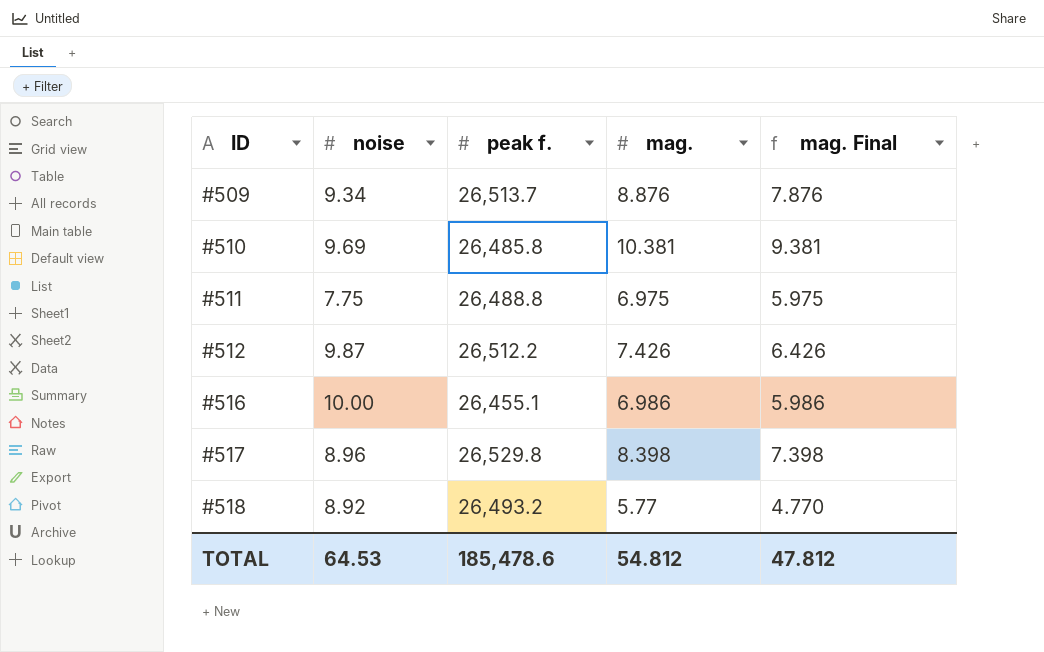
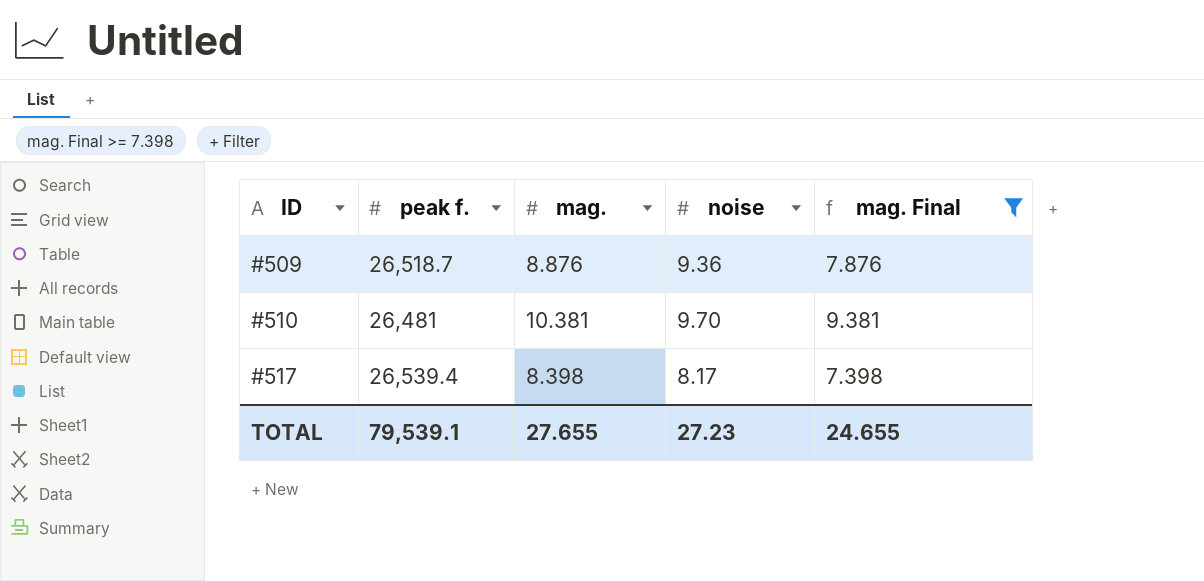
filter: none -> mag. Final >= 7.398
column noise | position: 2 -> 4
#509 | peak f.: 26,513.7 -> 26,518.7
#509 | noise: 9.34 -> 9.36
#510 | peak f.: 26,485.8 -> 26,481
#510 | noise: 9.69 -> 9.70
#517 | peak f.: 26,529.8 -> 26,539.4
#517 | noise: 8.96 -> 8.17
TOTAL | peak f.: 185,478.6 -> 79,539.1
TOTAL | mag.: 54.812 -> 27.655
TOTAL | noise: 64.53 -> 27.23
TOTAL | mag. Final: 47.812 -> 24.655

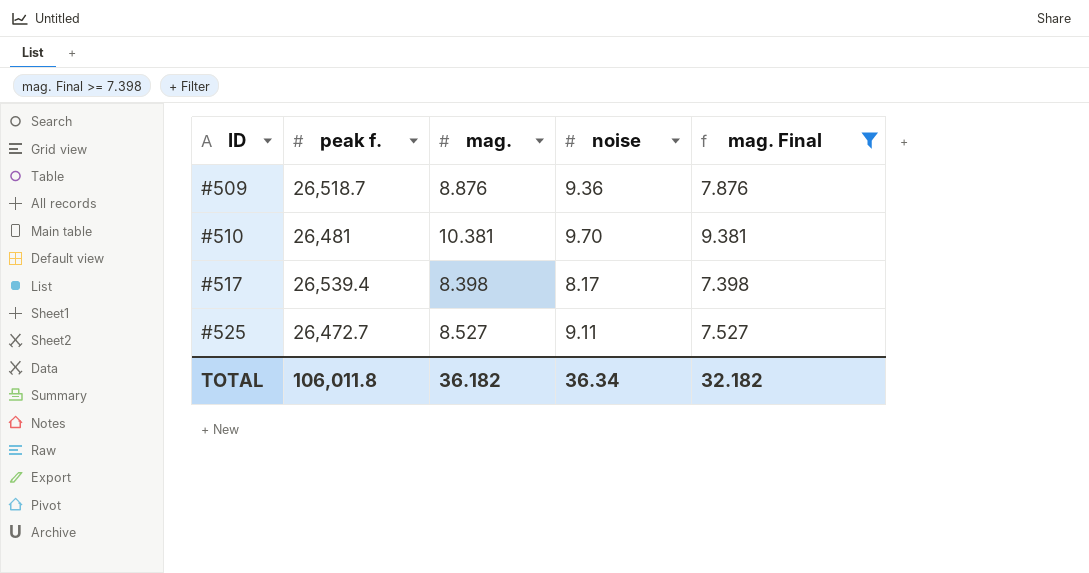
row #525: none -> 26,472.7 | 8.527 | 9.11 | 7.527
TOTAL | peak f.: 79,539.1 -> 106,011.8
TOTAL | mag.: 27.655 -> 36.182
TOTAL | noise: 27.23 -> 36.34
TOTAL | mag. Final: 24.655 -> 32.182

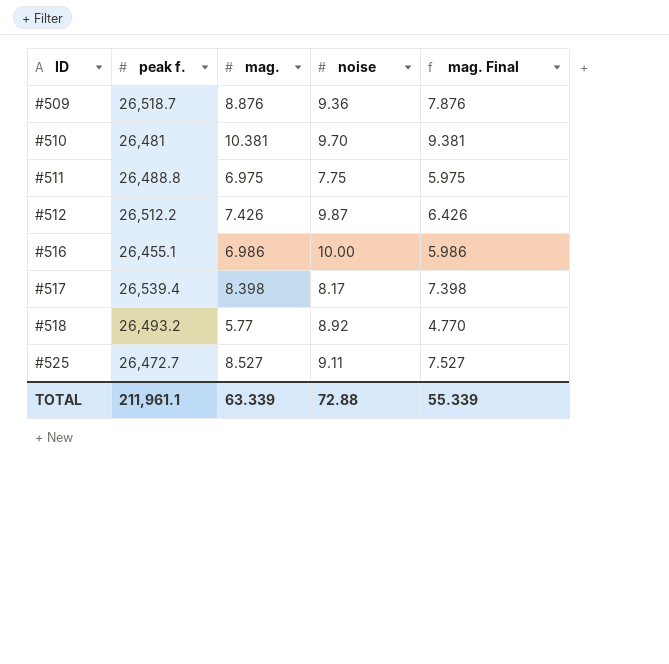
filter: mag. Final >= 7.398 -> none
TOTAL | peak f.: 106,011.8 -> 211,961.1
TOTAL | mag.: 36.182 -> 63.339
TOTAL | noise: 36.34 -> 72.88
TOTAL | mag. Final: 32.182 -> 55.339

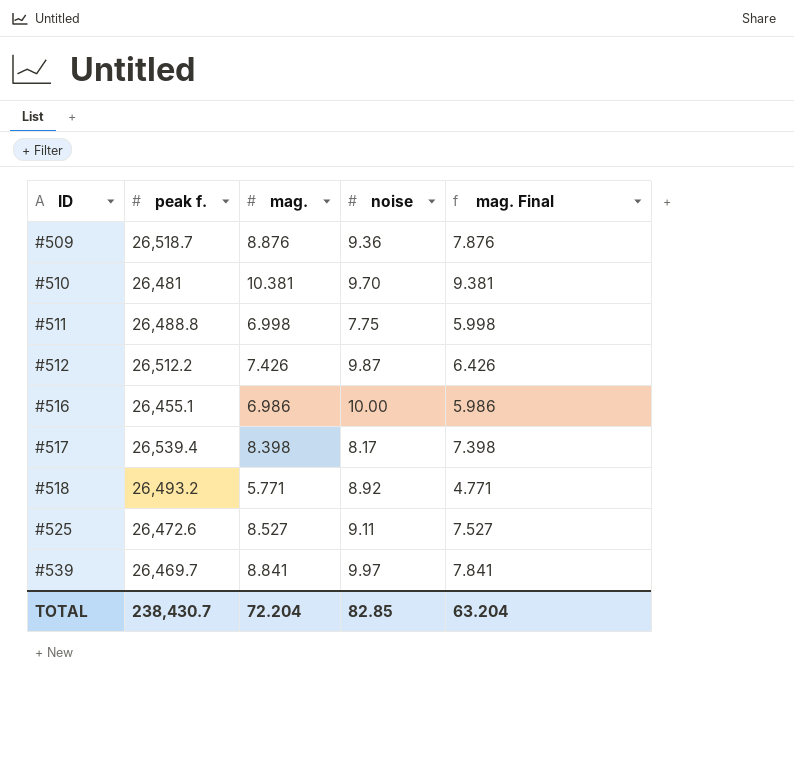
#511 | mag.: 6.975 -> 6.998
#511 | mag. Final: 5.975 -> 5.998
#518 | mag.: 5.77 -> 5.771
#518 | mag. Final: 4.770 -> 4.771
#525 | peak f.: 26,472.7 -> 26,472.6
row #539: none -> 26,469.7 | 8.841 | 9.97 | 7.841
TOTAL | peak f.: 211,961.1 -> 238,430.7
TOTAL | mag.: 63.339 -> 72.204
TOTAL | noise: 72.88 -> 82.85
TOTAL | mag. Final: 55.339 -> 63.204

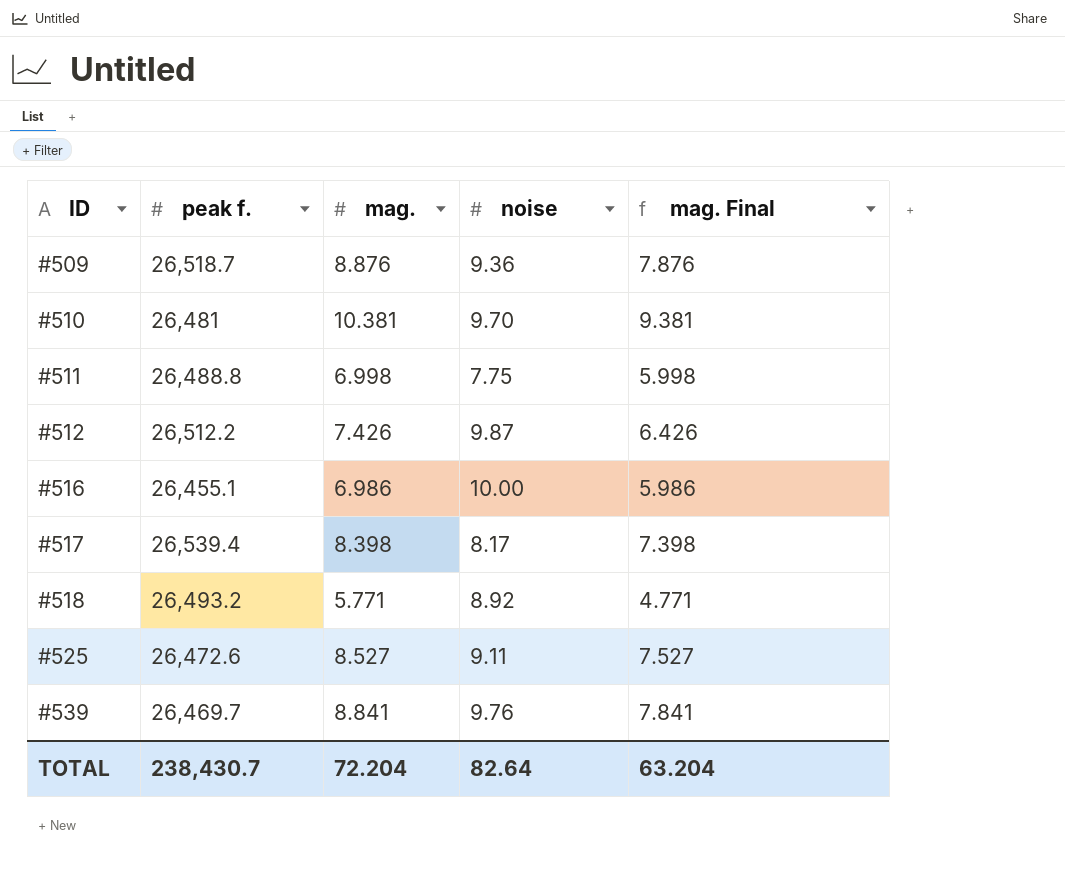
#539 | noise: 9.97 -> 9.76
TOTAL | noise: 82.85 -> 82.64

